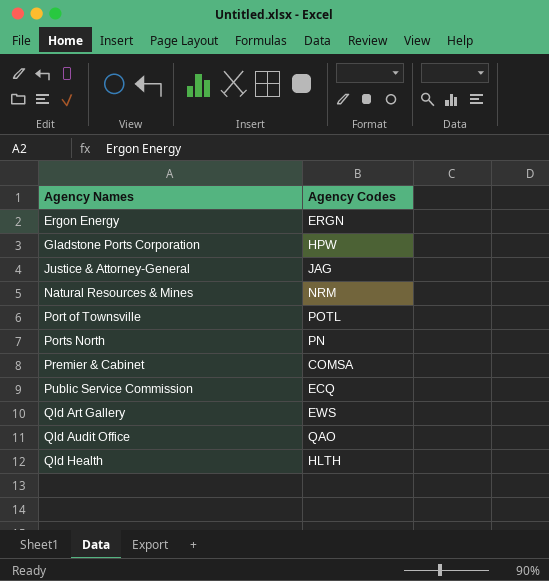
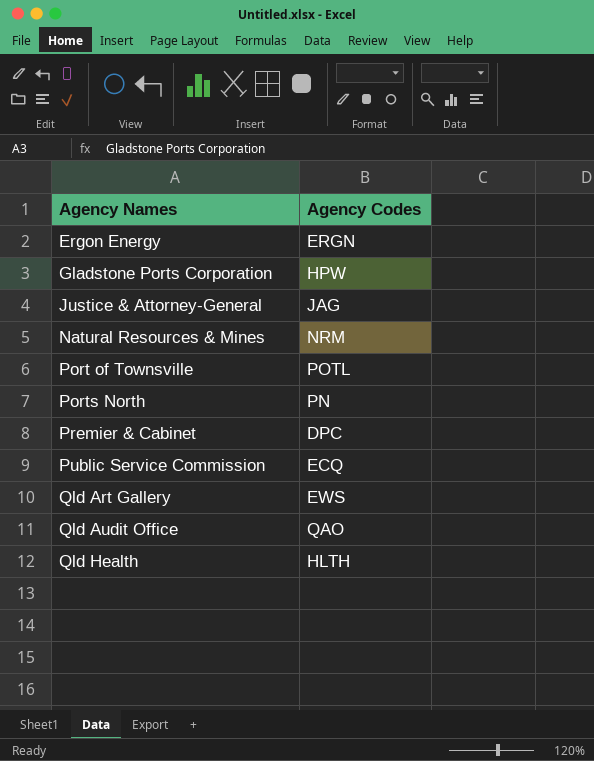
Premier & Cabinet | Agency Codes: COMSA -> DPC

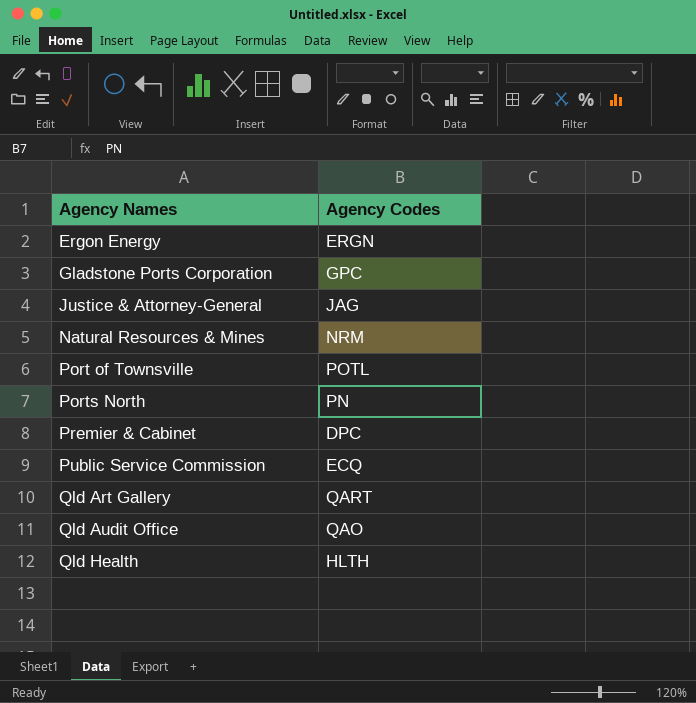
Gladstone Ports Corporation | Agency Codes: HPW -> GPC
Qld Art Gallery | Agency Codes: EWS -> QART

